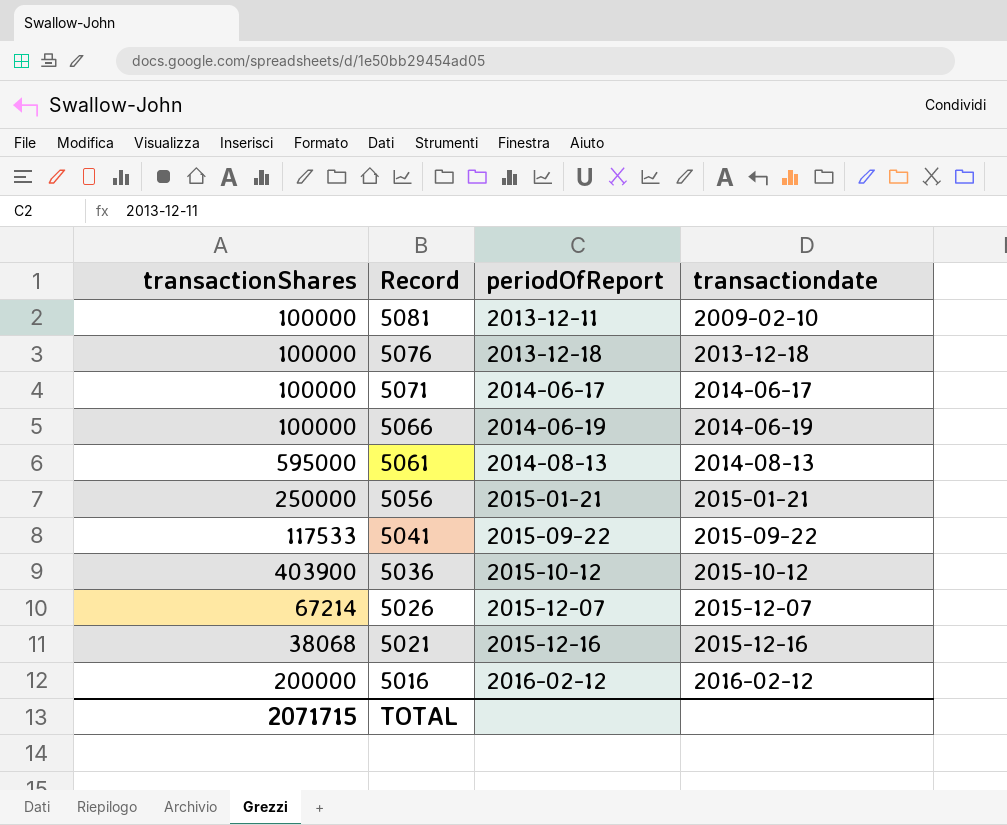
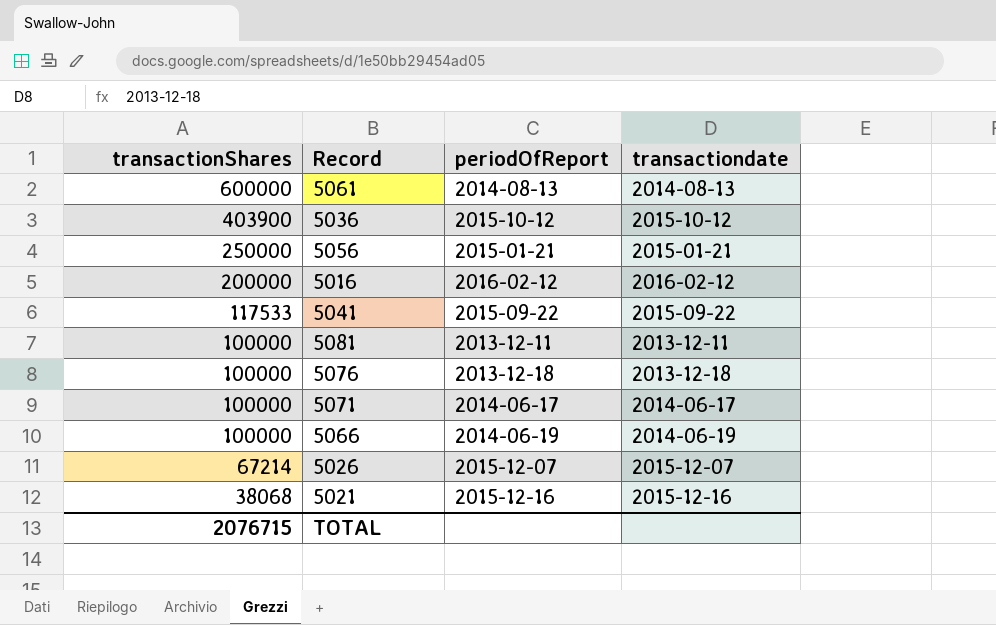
row order: Record descending -> transactionShares descending
5061 | transactionShares: 595000 -> 600000
5081 | transactiondate: 2009-02-10 -> 2013-12-11
TOTAL | transactionShares: 2071715 -> 2076715

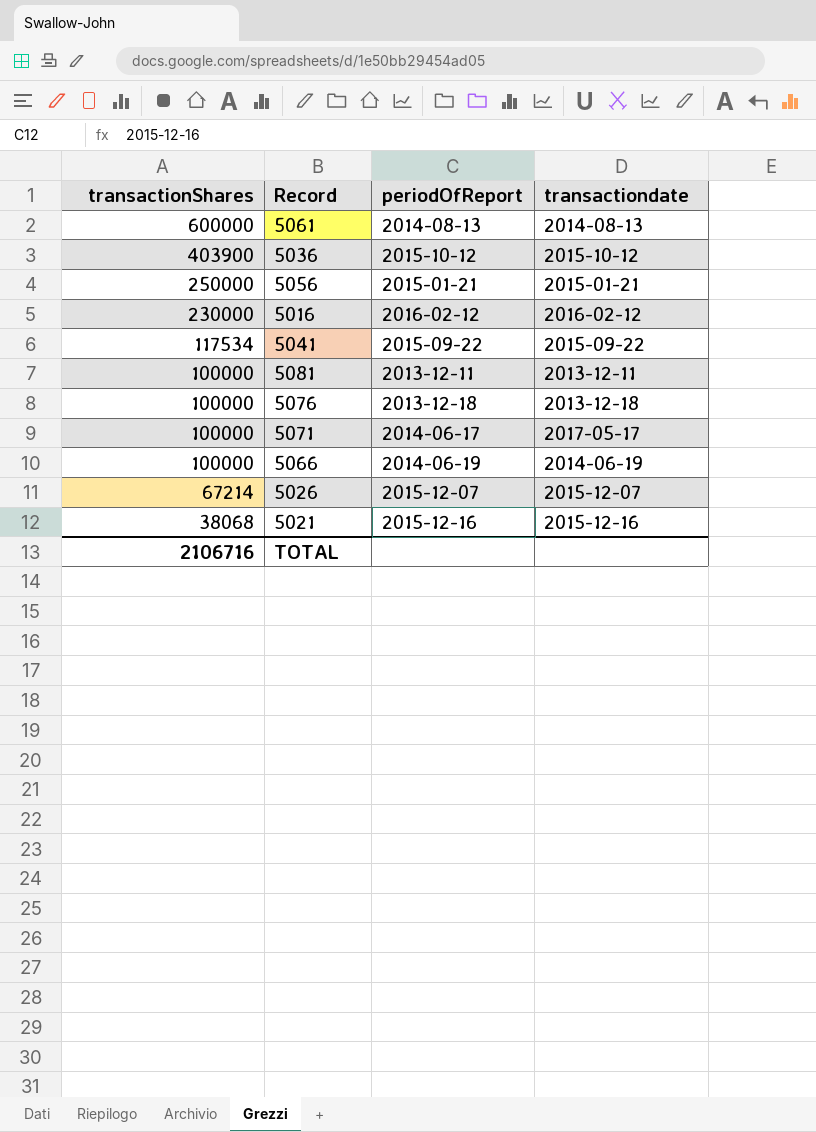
5016 | transactionShares: 200000 -> 230000
5041 | transactionShares: 117533 -> 117534
5071 | transactiondate: 2014-06-17 -> 2017-05-17
TOTAL | transactionShares: 2076715 -> 2106716

